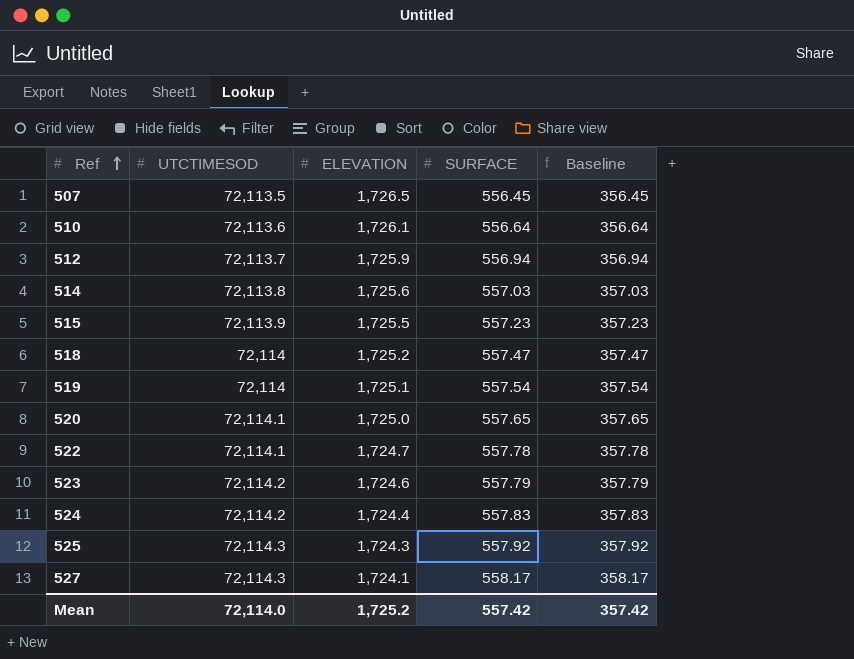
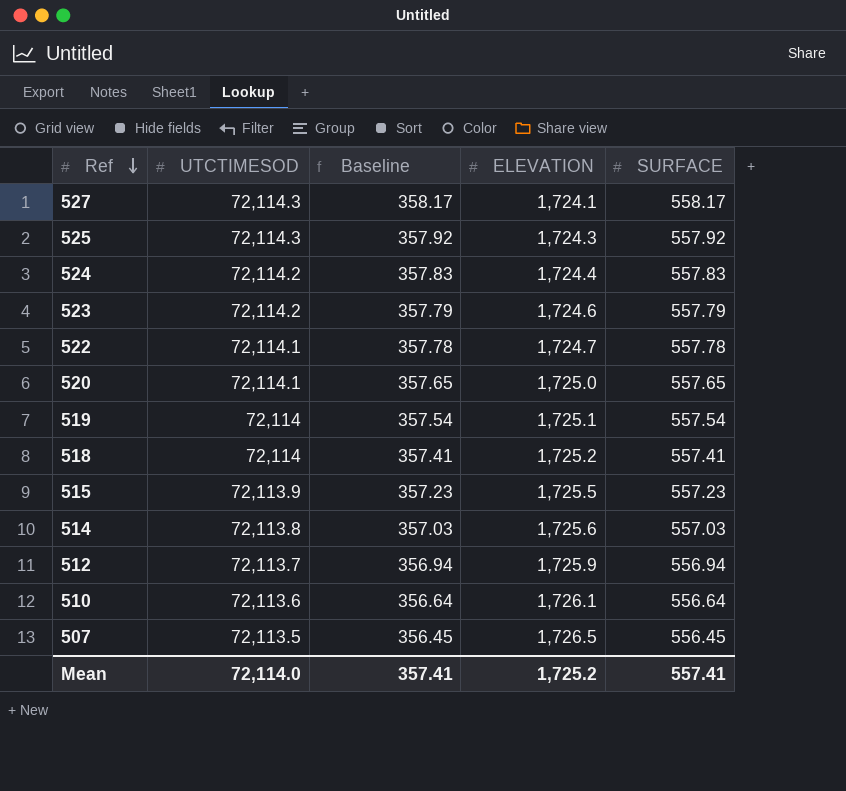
row order: Ref ascending -> Ref descending
column Baseline | position: 5 -> 3
518 | Baseline: 357.47 -> 357.41
518 | SURFACE: 557.47 -> 557.41
Mean | Baseline: 357.42 -> 357.41
Mean | SURFACE: 557.42 -> 557.41

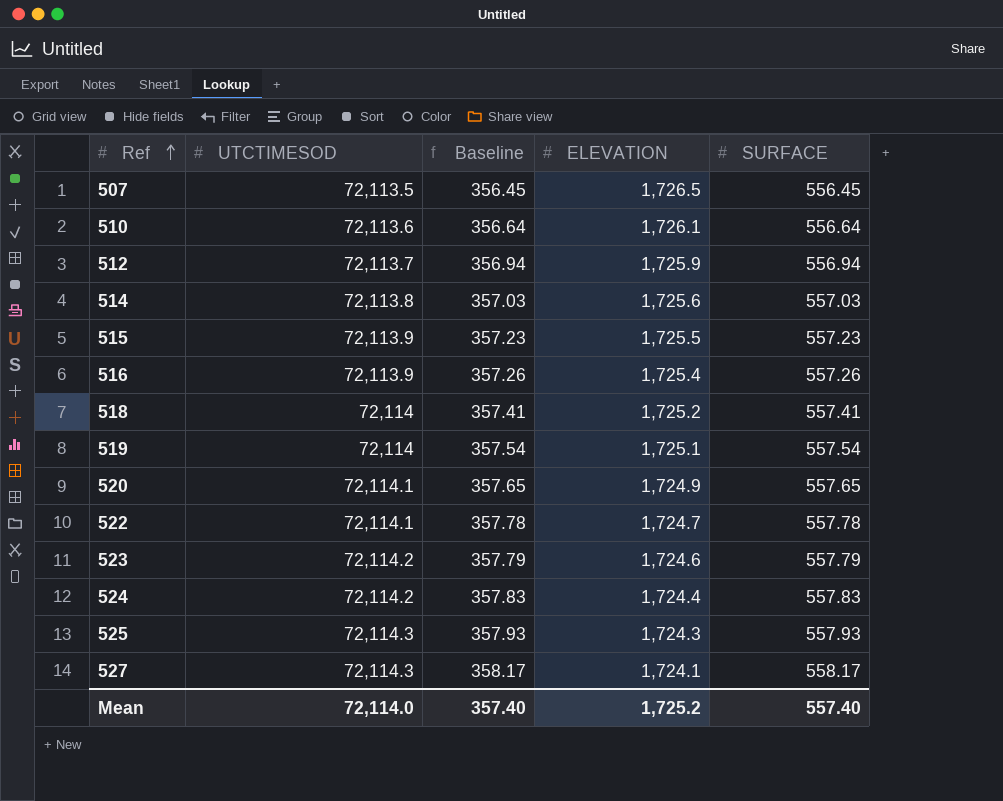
row order: Ref descending -> Ref ascending
row 516: none -> 72,113.9 | 357.26 | 1,725.4 | 557.26
520 | ELEVATION: 1,725.0 -> 1,724.9
525 | Baseline: 357.92 -> 357.93
525 | SURFACE: 557.92 -> 557.93
Mean | Baseline: 357.41 -> 357.40
Mean | SURFACE: 557.41 -> 557.40

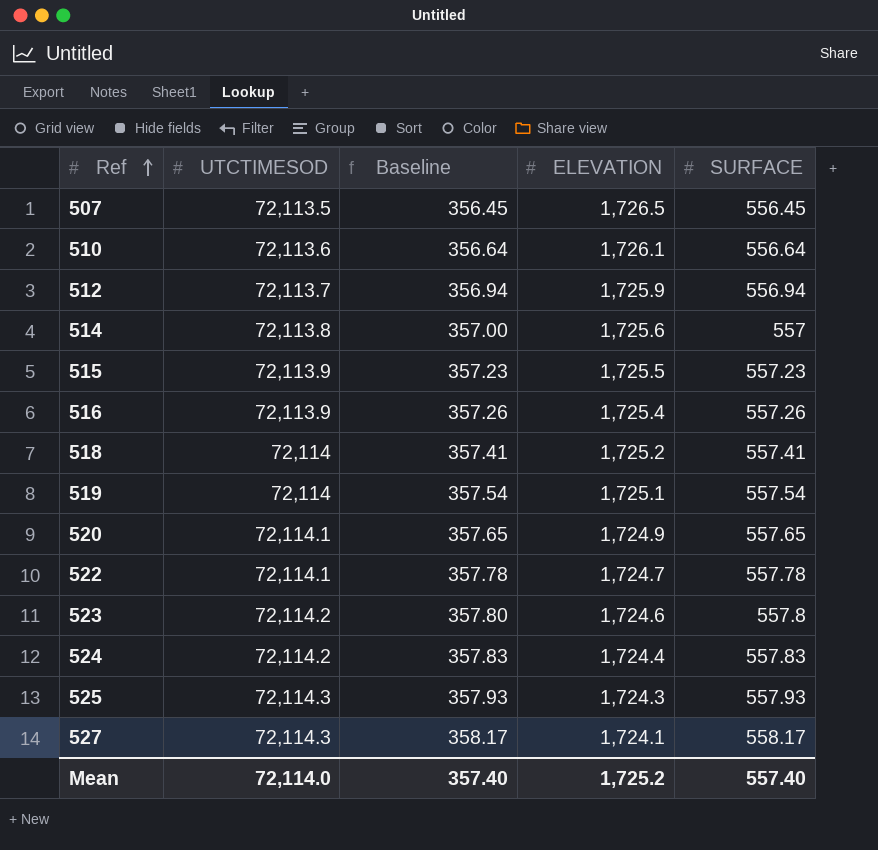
514 | Baseline: 357.03 -> 357.00
514 | SURFACE: 557.03 -> 557
523 | Baseline: 357.79 -> 357.80
523 | SURFACE: 557.79 -> 557.8

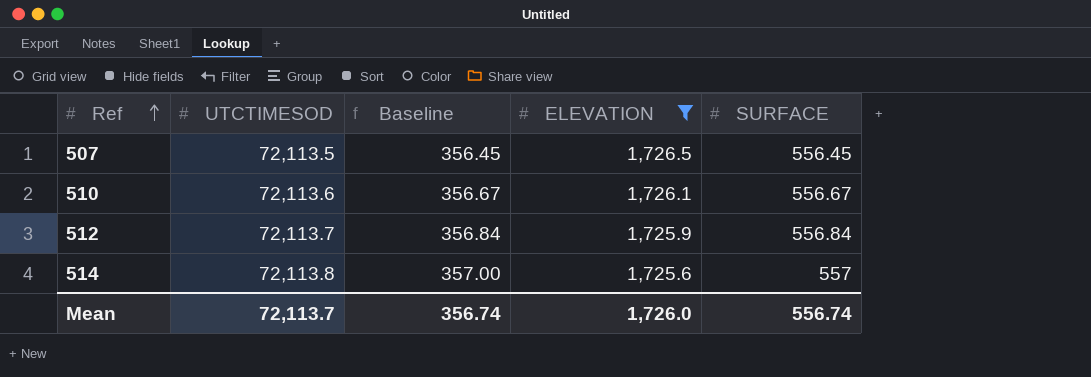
filter: none -> ELEVATION >= 1,725.6
510 | Baseline: 356.64 -> 356.67
510 | SURFACE: 556.64 -> 556.67
512 | Baseline: 356.94 -> 356.84
512 | SURFACE: 556.94 -> 556.84
Mean | UTCTIMESOD: 72,114.0 -> 72,113.7
Mean | Baseline: 357.40 -> 356.74
Mean | ELEVATION: 1,725.2 -> 1,726.0
Mean | SURFACE: 557.40 -> 556.74

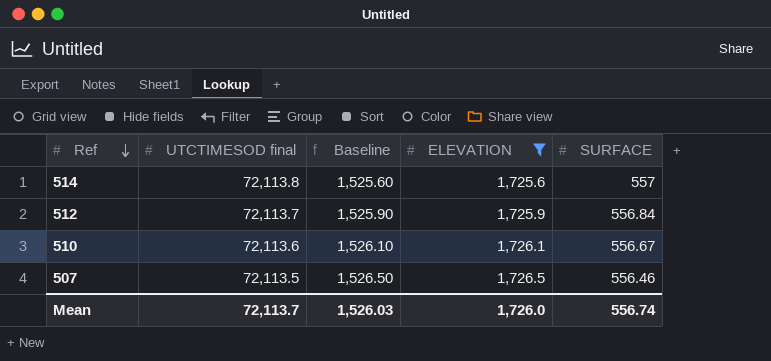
row order: Ref ascending -> Ref descending
column name: UTCTIMESOD -> UTCTIMESOD final
column Baseline | formula: [SURFACE] - 200 -> [ELEVATION] - 200
507 | SURFACE: 556.45 -> 556.46
Mean | Baseline: 356.74 -> 1,526.03

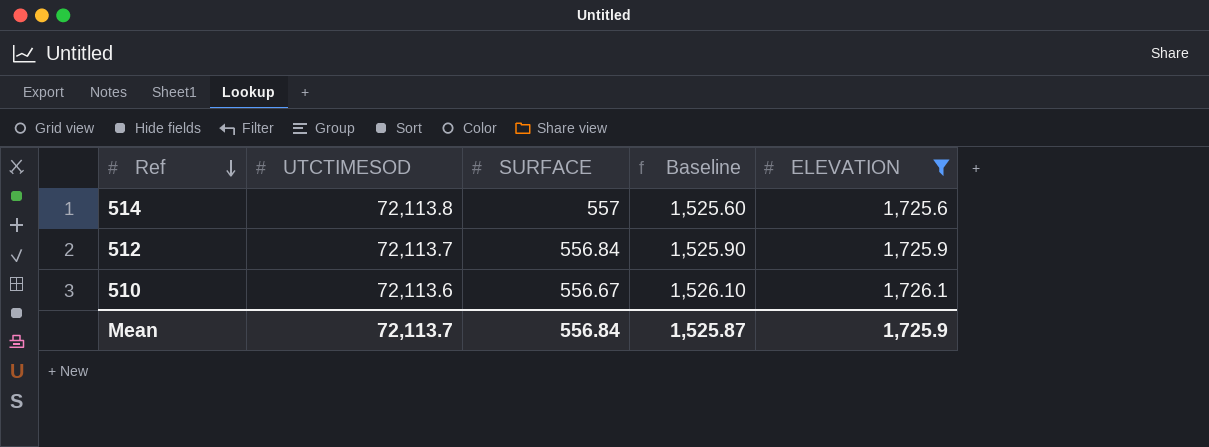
column name: UTCTIMESOD final -> UTCTIMESOD
column SURFACE | position: 5 -> 3
row 507: 72,113.5 | 1,526.50 | 1,726.5 | 556.46 -> none
Mean | SURFACE: 556.74 -> 556.84
Mean | Baseline: 1,526.03 -> 1,525.87
Mean | ELEVATION: 1,726.0 -> 1,725.9

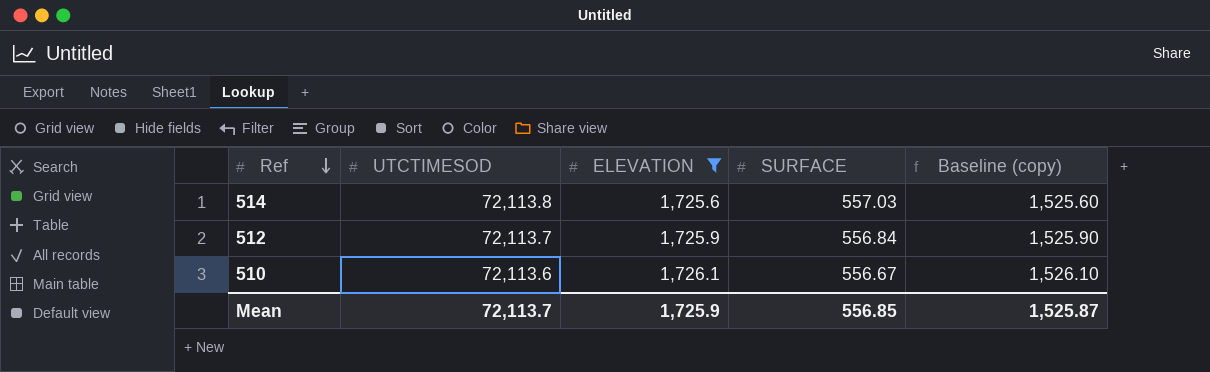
column ELEVATION | position: 5 -> 3
column name: Baseline -> Baseline (copy)
514 | SURFACE: 557 -> 557.03
Mean | SURFACE: 556.84 -> 556.85

